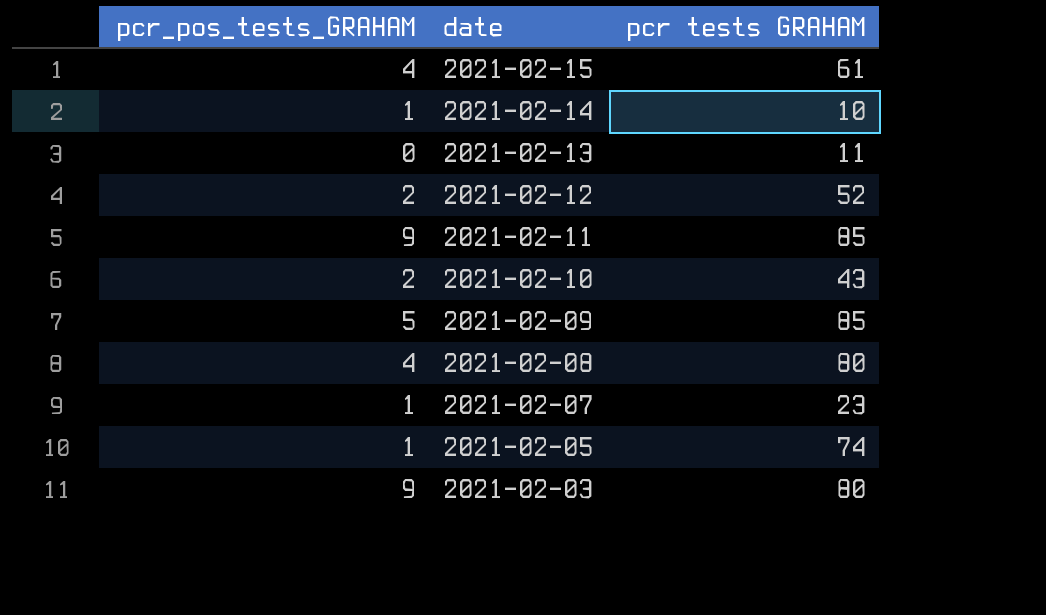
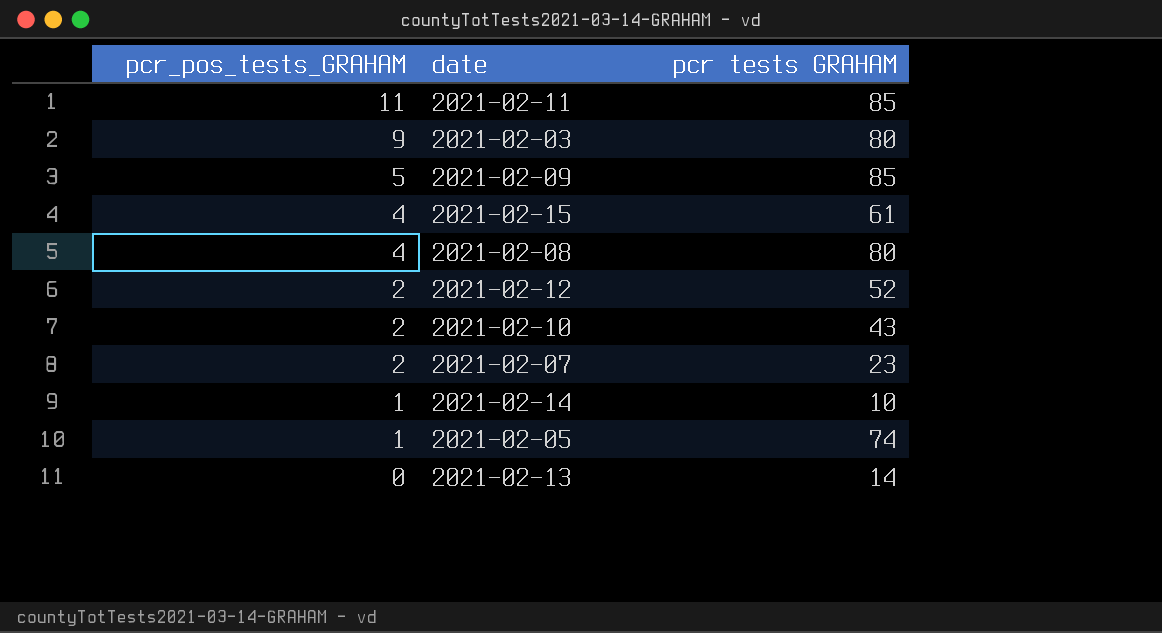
row order: date descending -> pcr_pos_tests_GRAHAM descending
2021-02-11 | pcr_pos_tests_GRAHAM: 9 -> 11
2021-02-07 | pcr_pos_tests_GRAHAM: 1 -> 2
2021-02-13 | pcr tests GRAHAM: 11 -> 14

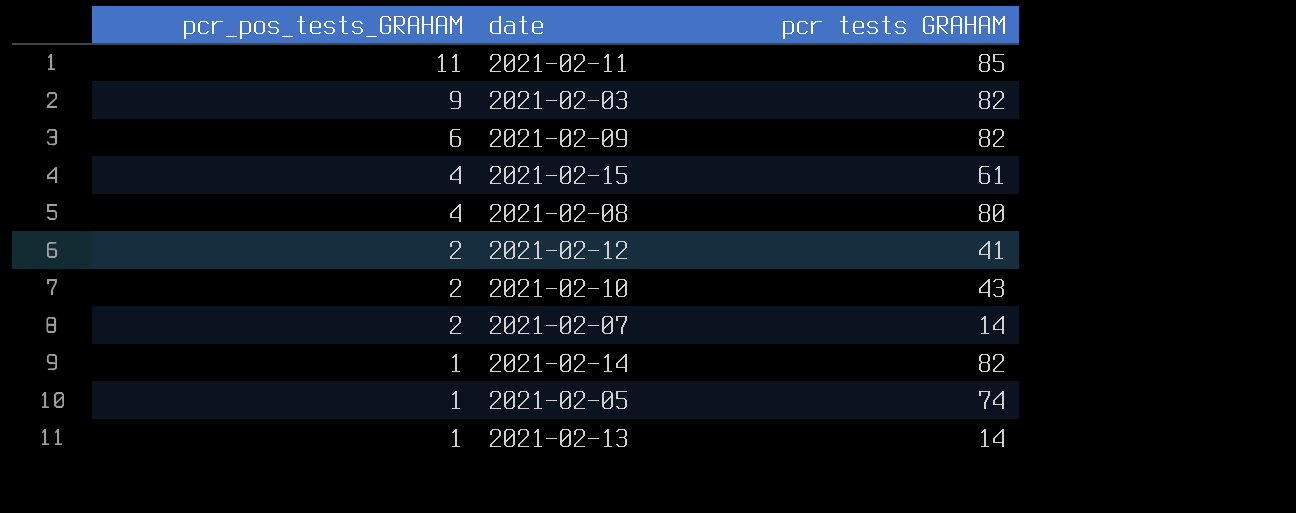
2021-02-03 | pcr tests GRAHAM: 80 -> 82
2021-02-09 | pcr_pos_tests_GRAHAM: 5 -> 6
2021-02-09 | pcr tests GRAHAM: 85 -> 82
2021-02-12 | pcr tests GRAHAM: 52 -> 41
2021-02-07 | pcr tests GRAHAM: 23 -> 14
2021-02-14 | pcr tests GRAHAM: 10 -> 82
2021-02-13 | pcr_pos_tests_GRAHAM: 0 -> 1

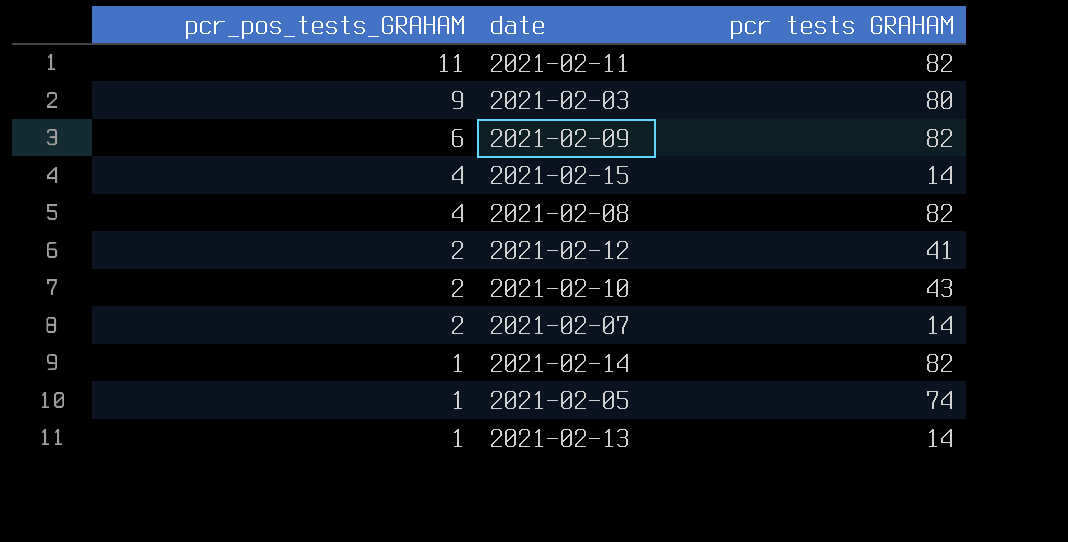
2021-02-11 | pcr tests GRAHAM: 85 -> 82
2021-02-03 | pcr tests GRAHAM: 82 -> 80
2021-02-15 | pcr tests GRAHAM: 61 -> 14
2021-02-08 | pcr tests GRAHAM: 80 -> 82

